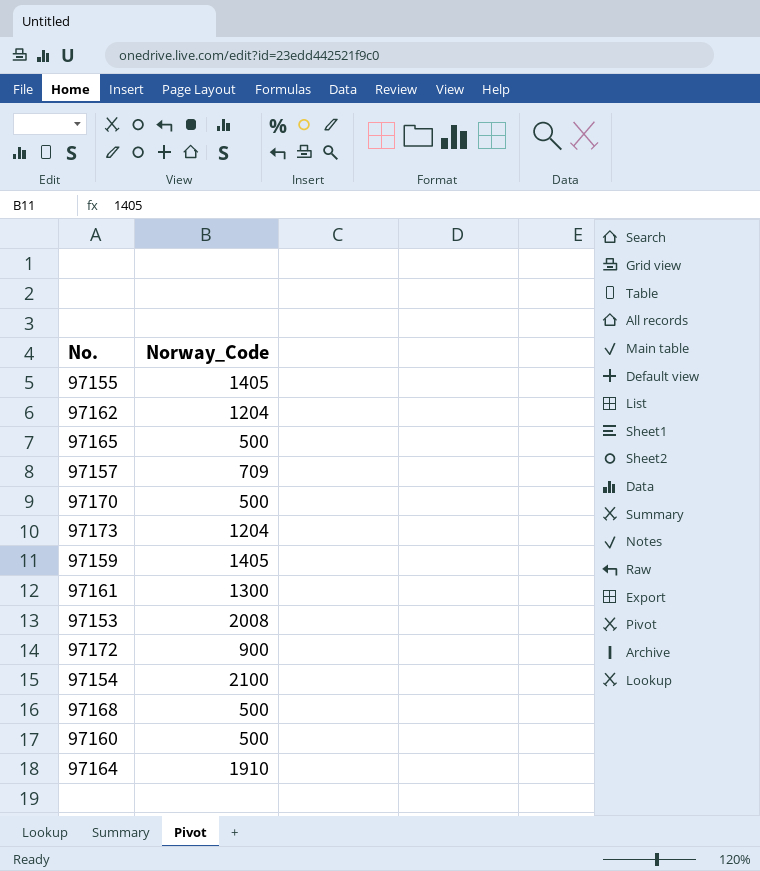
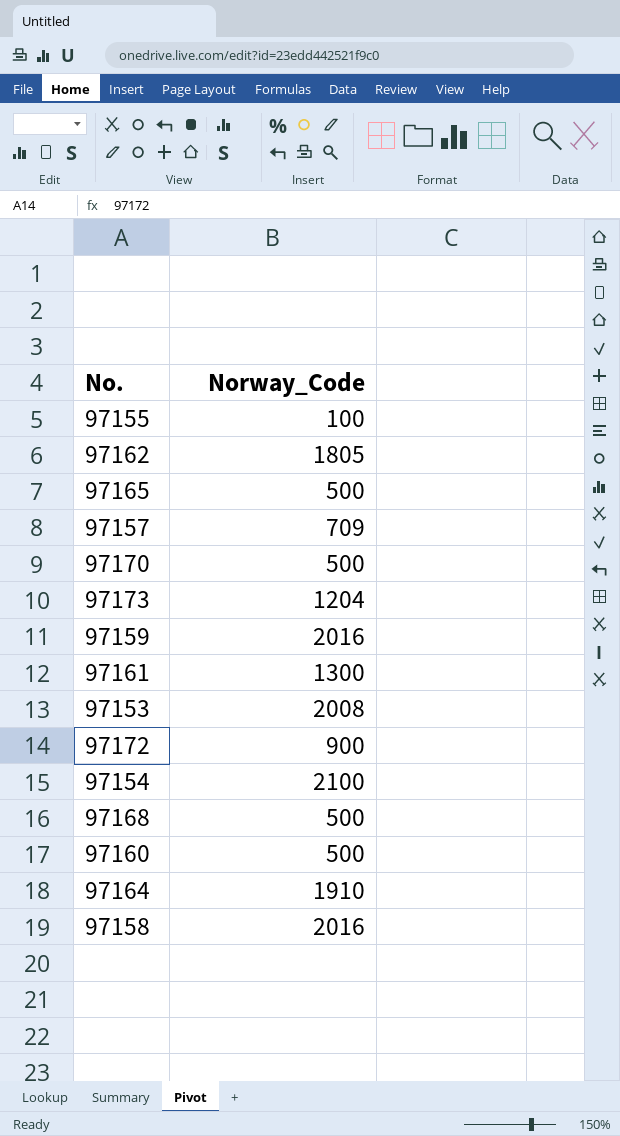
97155 | Norway_Code: 1405 -> 100
97162 | Norway_Code: 1204 -> 1805
97159 | Norway_Code: 1405 -> 2016
row 97158: none -> 2016

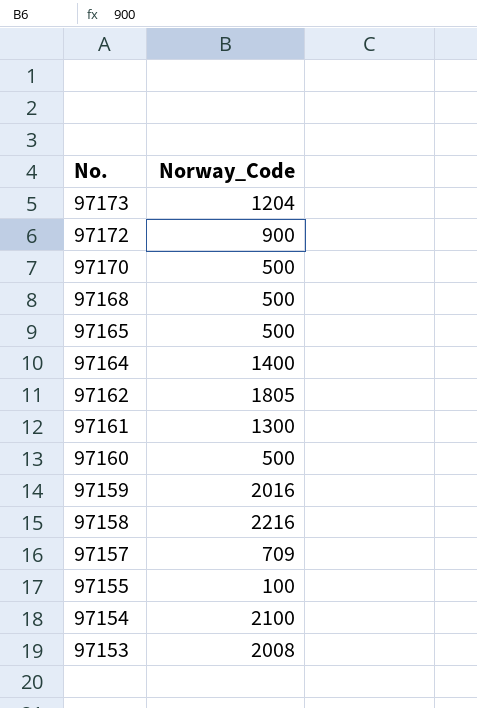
row order: none -> No. descending
97164 | Norway_Code: 1910 -> 1400
97158 | Norway_Code: 2016 -> 2216

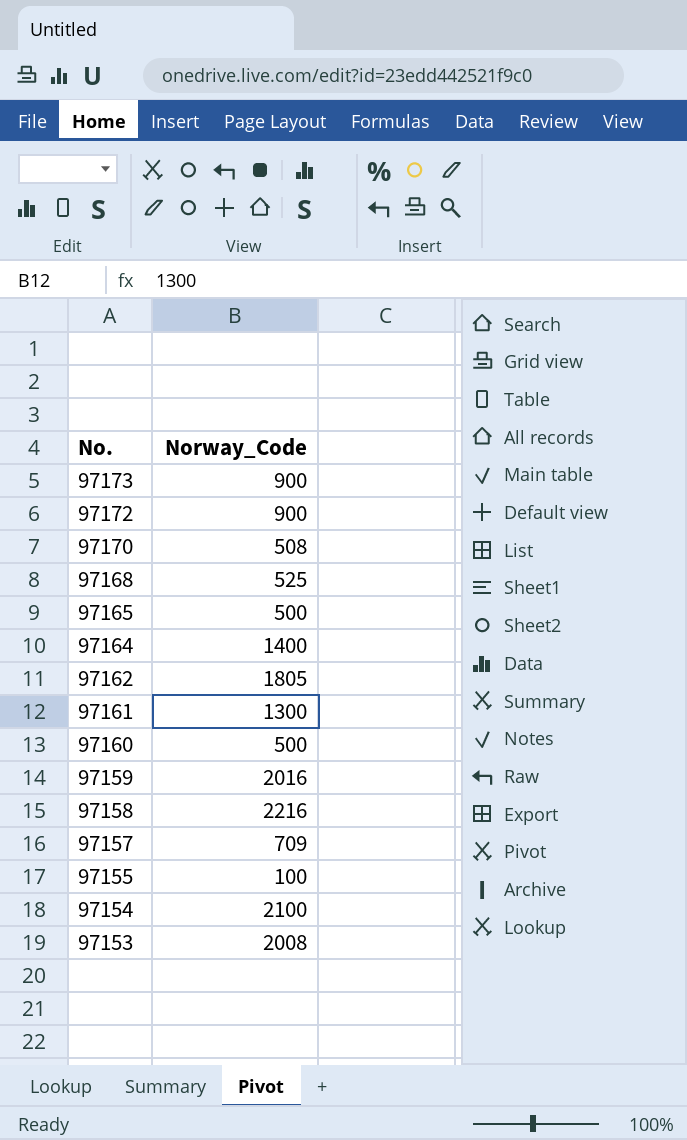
97173 | Norway_Code: 1204 -> 900
97170 | Norway_Code: 500 -> 508
97168 | Norway_Code: 500 -> 525

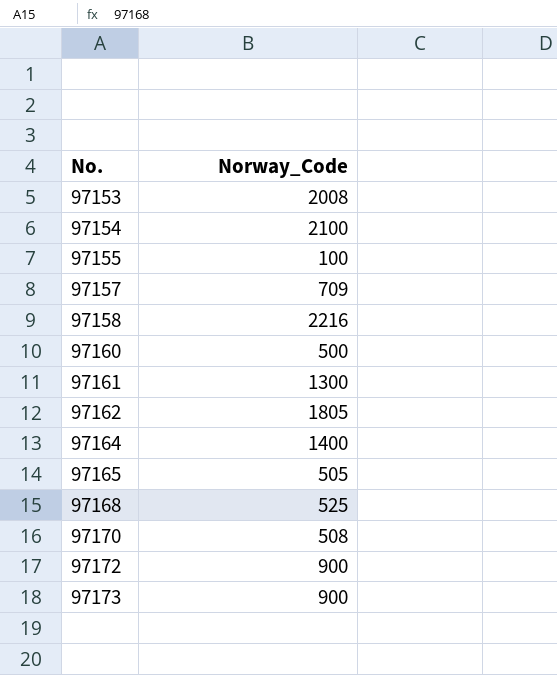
row order: No. descending -> No. ascending
row 97159: 2016 -> none
97165 | Norway_Code: 500 -> 505

